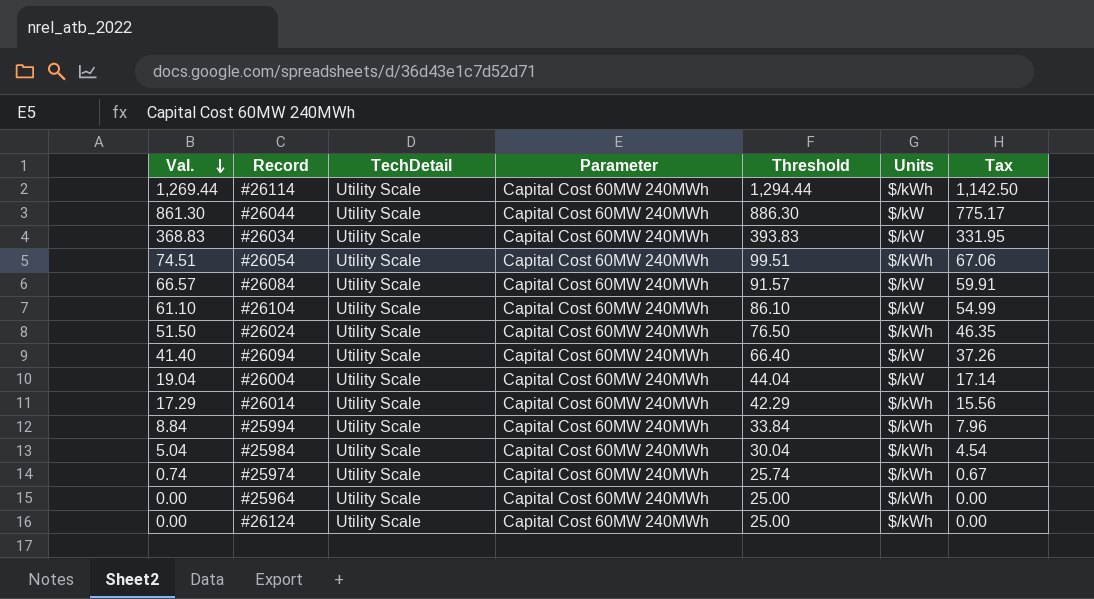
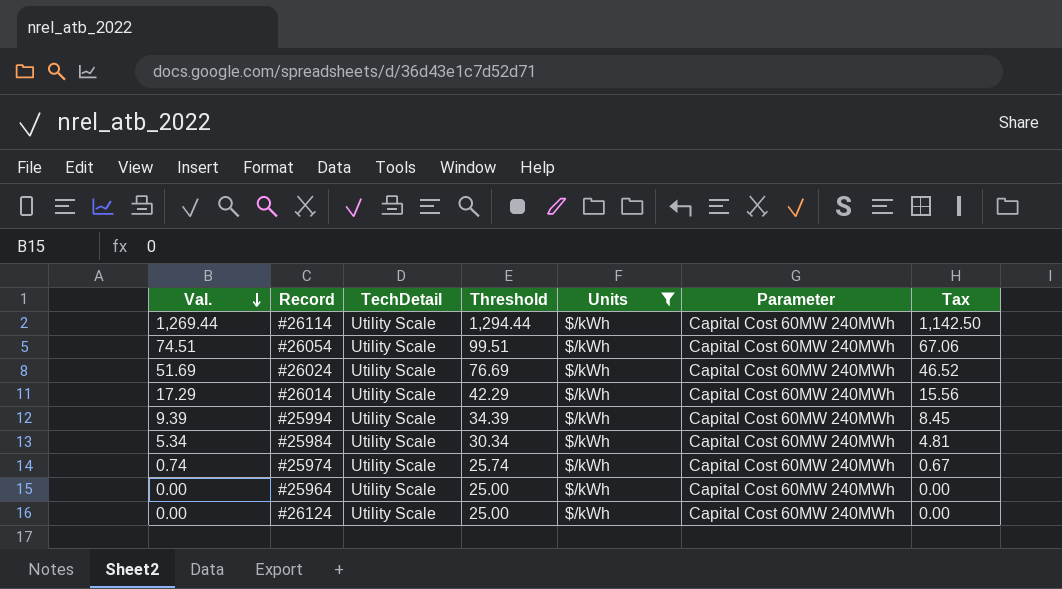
filter: none -> Units = $/kWh
column Parameter | position: 4 -> 6
#26024 | Val.: 51.50 -> 51.69
#26024 | Threshold: 76.50 -> 76.69
#26024 | Tax: 46.35 -> 46.52
#25994 | Val.: 8.84 -> 9.39
#25994 | Threshold: 33.84 -> 34.39
#25994 | Tax: 7.96 -> 8.45
#25984 | Val.: 5.04 -> 5.34
#25984 | Threshold: 30.04 -> 30.34
#25984 | Tax: 4.54 -> 4.81

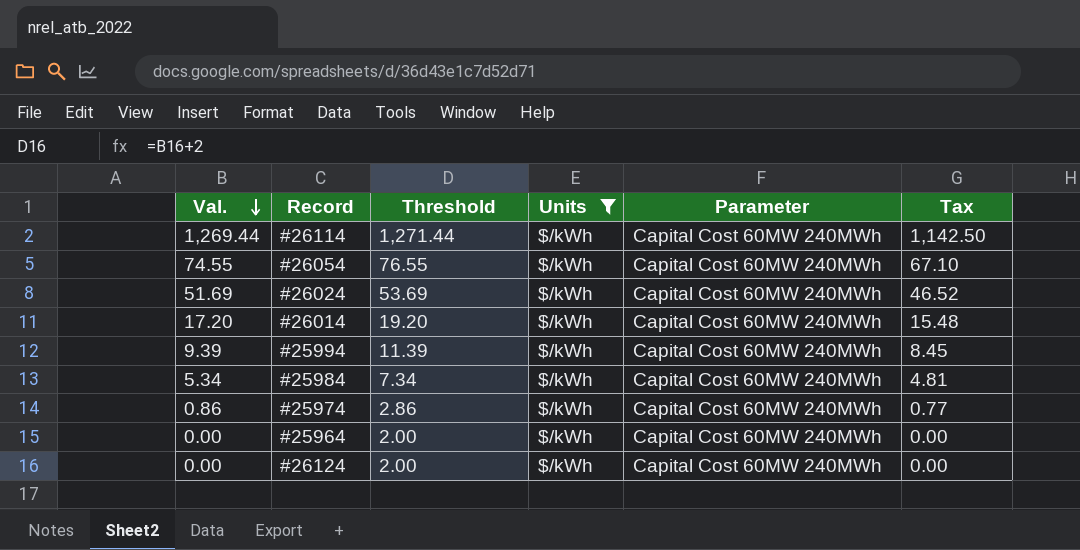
column TechDetail | position: 3 -> none
column Threshold | formula: [Val.] + 25 -> [Val.] + 2
#26054 | Val.: 74.51 -> 74.55
#26054 | Tax: 67.06 -> 67.10
#26014 | Val.: 17.29 -> 17.20
#26014 | Tax: 15.56 -> 15.48
#25974 | Val.: 0.74 -> 0.86
#25974 | Tax: 0.67 -> 0.77

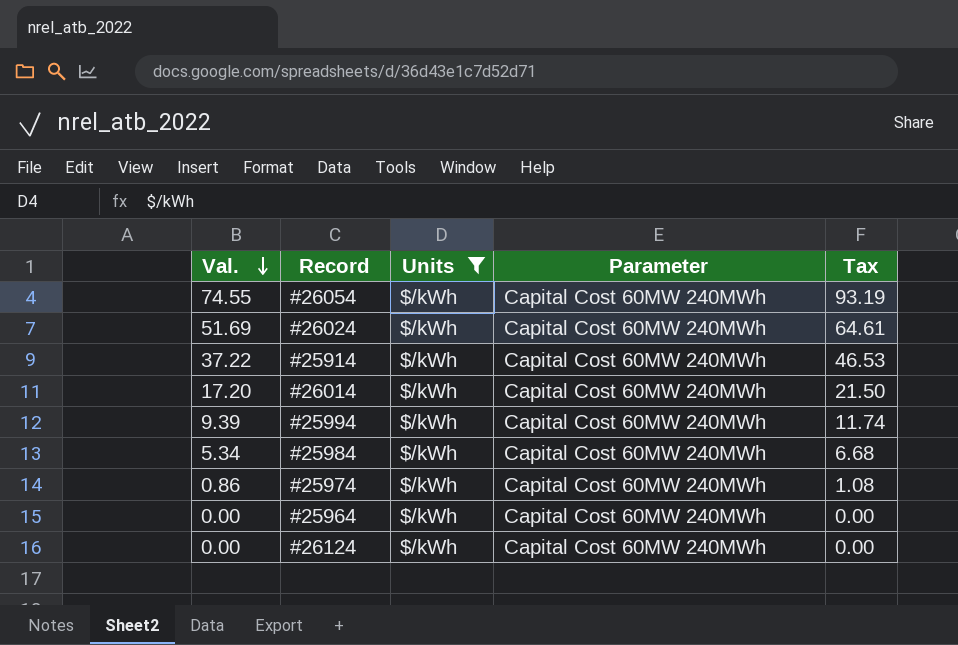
column Threshold | formula: [Val.] + 2 -> none
column Tax | formula: [Val.] * 0.9 -> [Val.] * 1.25
row #26114: 1,269.44 | 1,271.44 | $/kWh | Capital Cost 60MW 240MWh | 1,142.50 -> none
row #25914: none -> 37.22 | $/kWh | Capital Cost 60MW 240MWh | 46.53

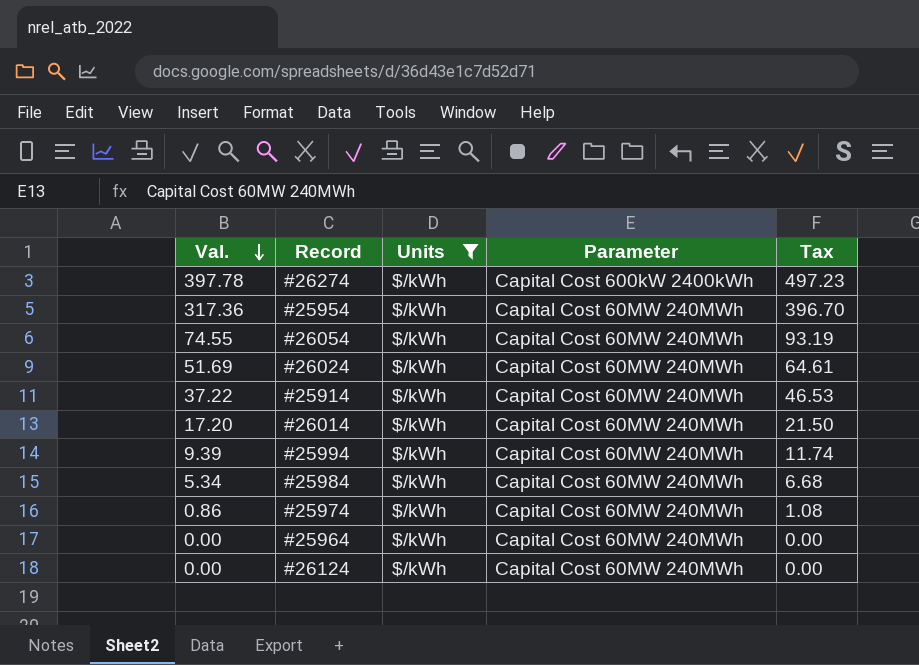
row #26274: none -> 397.78 | $/kWh | Capital Cost 600kW 2400kWh | 497.23
row #25954: none -> 317.36 | $/kWh | Capital Cost 60MW 240MWh | 396.70

